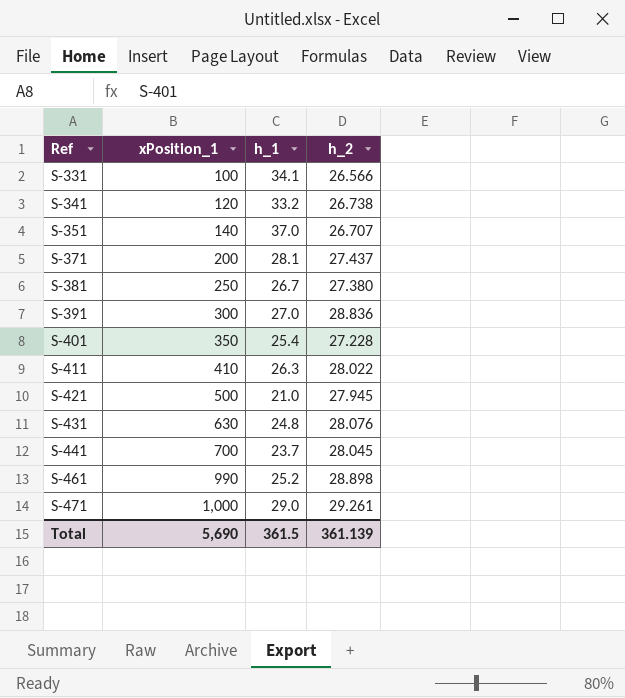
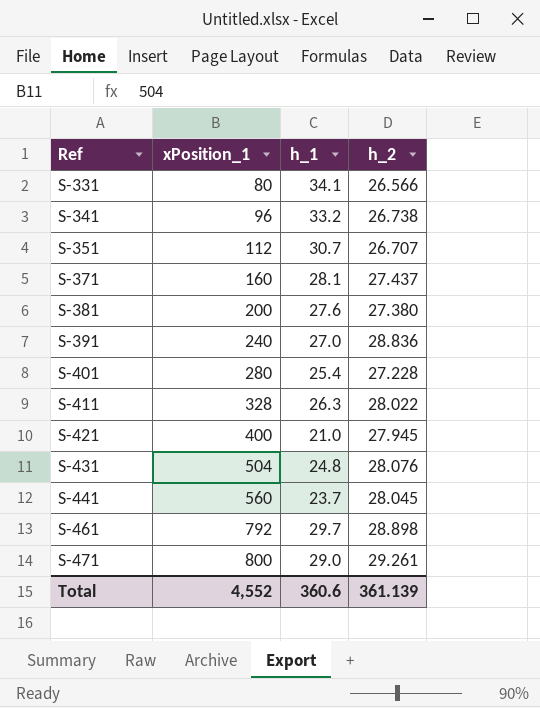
S-331 | xPosition_1: 100 -> 80
S-341 | xPosition_1: 120 -> 96
S-351 | xPosition_1: 140 -> 112
S-351 | h_1: 37.0 -> 30.7
S-371 | xPosition_1: 200 -> 160
S-381 | xPosition_1: 250 -> 200
S-381 | h_1: 26.7 -> 27.6
S-391 | xPosition_1: 300 -> 240
S-401 | xPosition_1: 350 -> 280
S-411 | xPosition_1: 410 -> 328
S-421 | xPosition_1: 500 -> 400
S-431 | xPosition_1: 630 -> 504
S-441 | xPosition_1: 700 -> 560
S-461 | xPosition_1: 990 -> 792
S-461 | h_1: 25.2 -> 29.7
S-471 | xPosition_1: 1,000 -> 800
Total | xPosition_1: 5,690 -> 4,552
Total | h_1: 361.5 -> 360.6

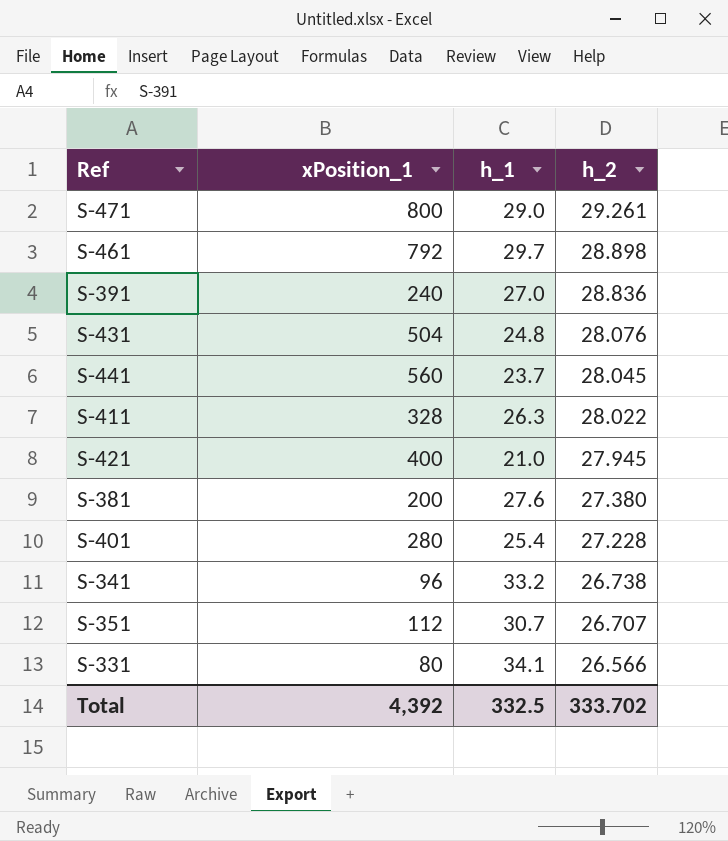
row order: Ref ascending -> h_2 descending
row S-371: 160 | 28.1 | 27.437 -> none
Total | xPosition_1: 4,552 -> 4,392
Total | h_1: 360.6 -> 332.5
Total | h_2: 361.139 -> 333.702

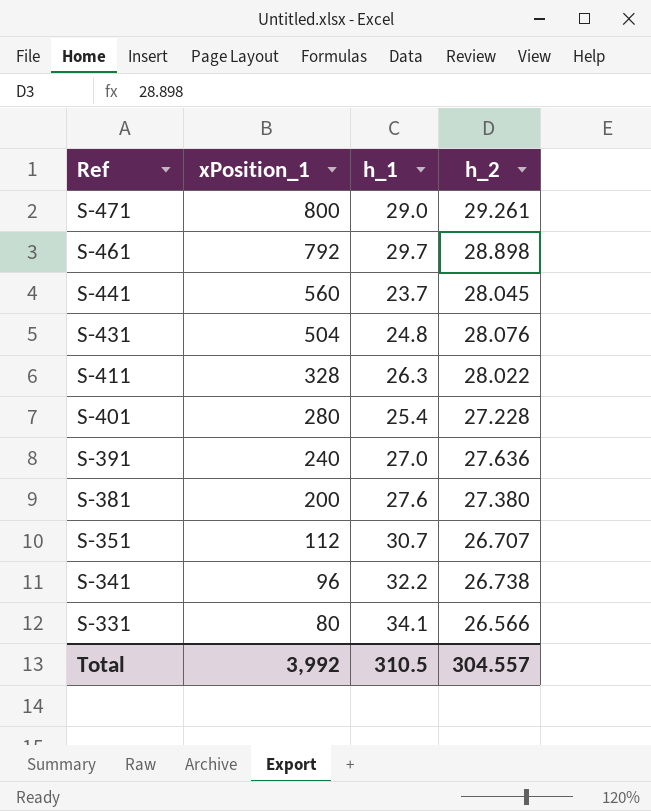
row order: h_2 descending -> Ref descending
row S-421: 400 | 21.0 | 27.945 -> none
S-391 | h_2: 28.836 -> 27.636
S-341 | h_1: 33.2 -> 32.2
Total | xPosition_1: 4,392 -> 3,992
Total | h_1: 332.5 -> 310.5
Total | h_2: 333.702 -> 304.557

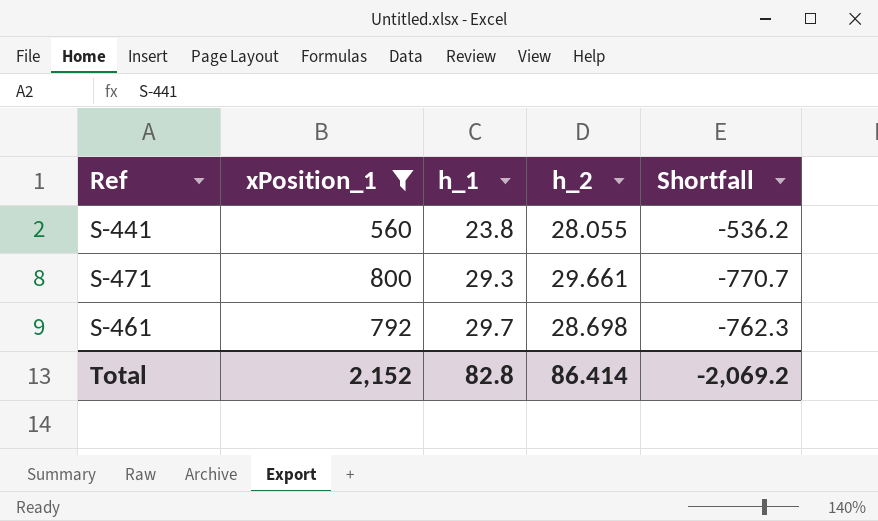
filter: none -> xPosition_1 >= 560
row order: Ref descending -> h_1 ascending
column Shortfall | formula: none -> [h_1] - [xPosition_1]
S-441 | h_1: 23.7 -> 23.8
S-441 | h_2: 28.045 -> 28.055
S-471 | h_1: 29.0 -> 29.3
S-471 | h_2: 29.261 -> 29.661
S-461 | h_2: 28.898 -> 28.698
Total | xPosition_1: 3,992 -> 2,152
Total | h_1: 310.5 -> 82.8
Total | h_2: 304.557 -> 86.414

